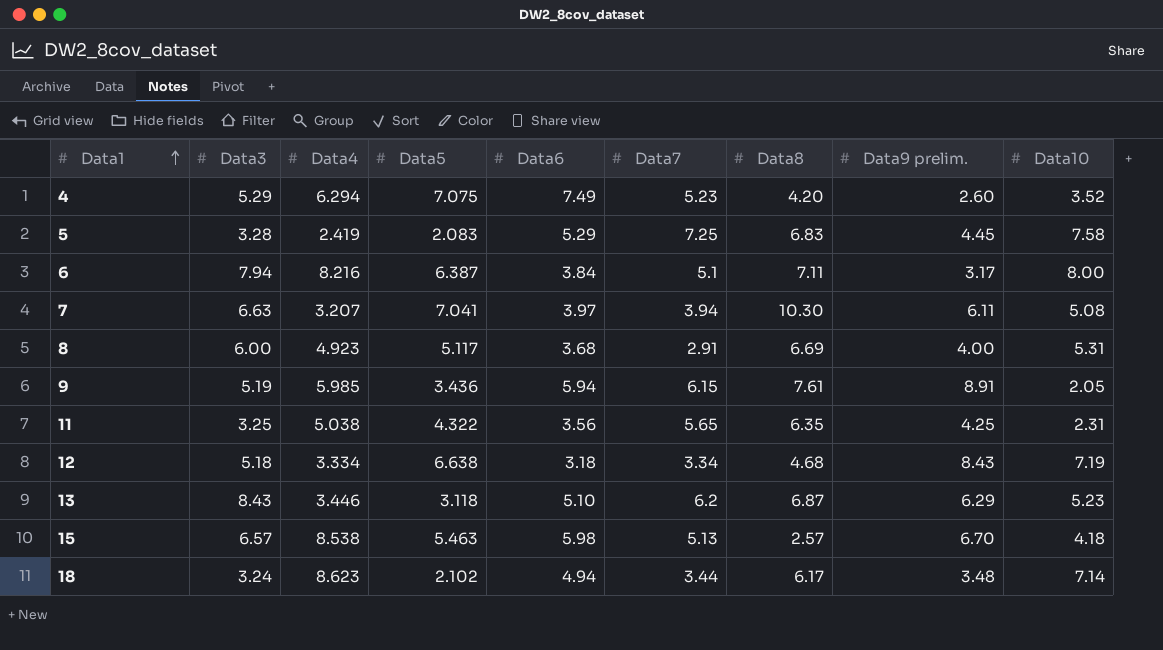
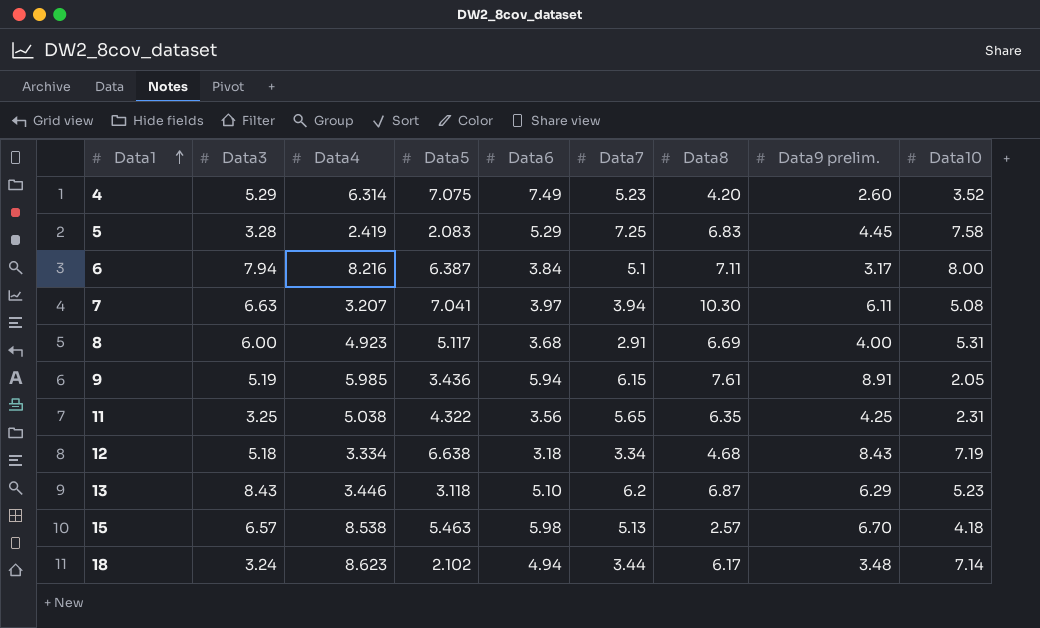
4 | Data4: 6.294 -> 6.314

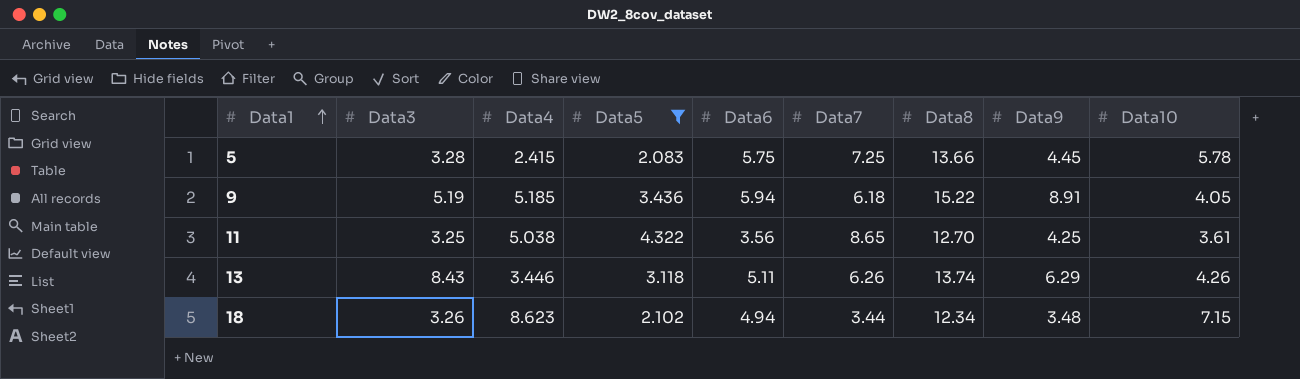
filter: none -> Data5 <= 4.322
column name: Data9 prelim. -> Data9
5 | Data4: 2.419 -> 2.415
5 | Data6: 5.29 -> 5.75
5 | Data8: 6.83 -> 13.66
5 | Data10: 7.58 -> 5.78
9 | Data4: 5.985 -> 5.185
9 | Data7: 6.15 -> 6.18
9 | Data8: 7.61 -> 15.22
9 | Data10: 2.05 -> 4.05
11 | Data7: 5.65 -> 8.65
11 | Data8: 6.35 -> 12.70
11 | Data10: 2.31 -> 3.61
13 | Data6: 5.10 -> 5.11
13 | Data7: 6.2 -> 6.26
13 | Data8: 6.87 -> 13.74
13 | Data10: 5.23 -> 4.26
18 | Data3: 3.24 -> 3.26
18 | Data8: 6.17 -> 12.34
18 | Data10: 7.14 -> 7.15

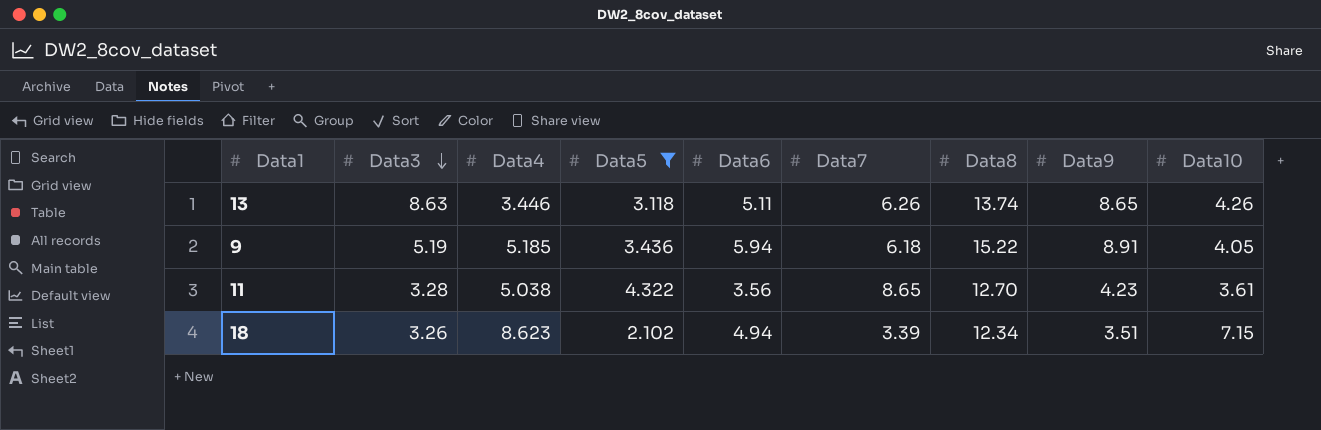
row order: Data1 ascending -> Data3 descending
row 5: 3.28 | 2.415 | 2.083 | 5.75 | 7.25 | 13.66 | 4.45 | 5.78 -> none
13 | Data3: 8.43 -> 8.63
13 | Data9: 6.29 -> 8.65
11 | Data3: 3.25 -> 3.28
11 | Data9: 4.25 -> 4.23
18 | Data7: 3.44 -> 3.39
18 | Data9: 3.48 -> 3.51

